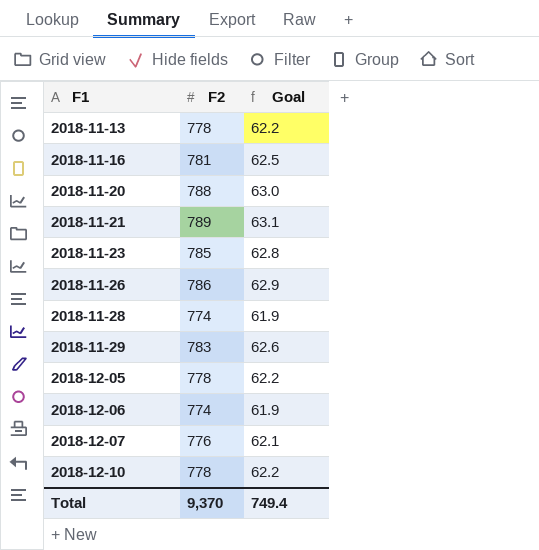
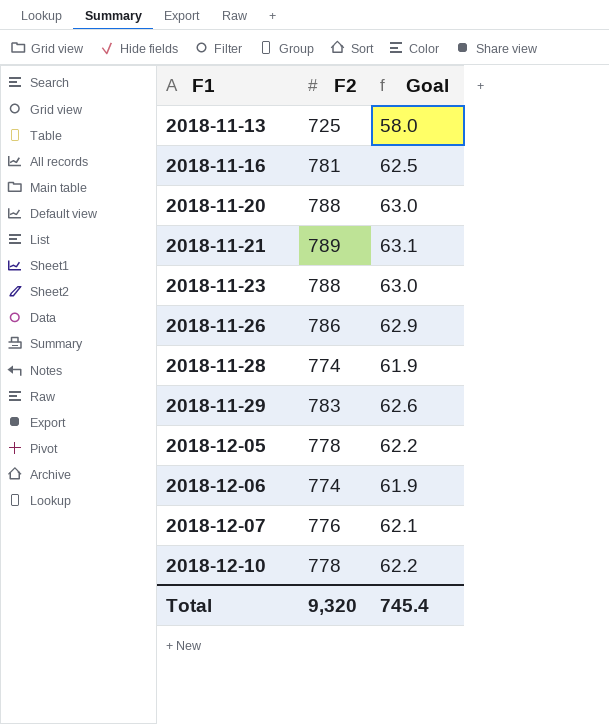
2018-11-13 | F2: 778 -> 725
2018-11-13 | Goal: 62.2 -> 58.0
2018-11-23 | F2: 785 -> 788
2018-11-23 | Goal: 62.8 -> 63.0
Total | F2: 9,370 -> 9,320
Total | Goal: 749.4 -> 745.4

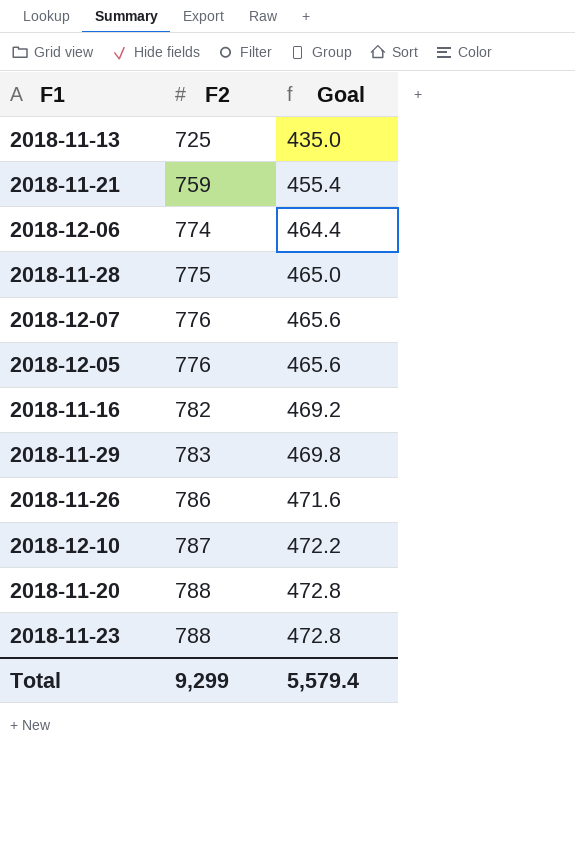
row order: F1 ascending -> F2 ascending
column Goal | formula: [F2] * 0.08 -> [F2] * 0.6
2018-11-21 | F2: 789 -> 759
2018-11-28 | F2: 774 -> 775
2018-12-05 | F2: 778 -> 776
2018-11-16 | F2: 781 -> 782
2018-12-10 | F2: 778 -> 787
Total | F2: 9,320 -> 9,299
Total | Goal: 745.4 -> 5,579.4

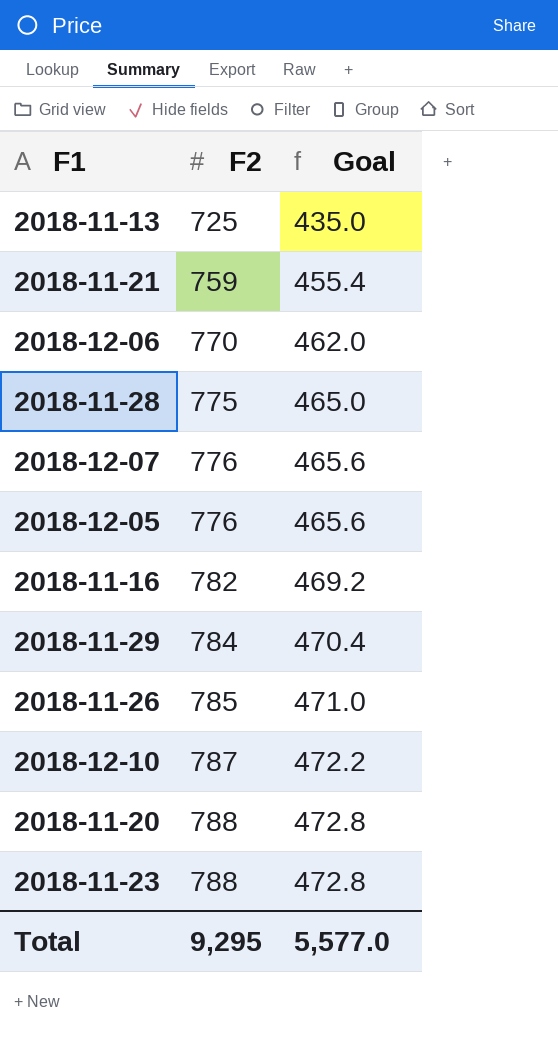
2018-12-06 | F2: 774 -> 770
2018-12-06 | Goal: 464.4 -> 462.0
2018-11-29 | F2: 783 -> 784
2018-11-29 | Goal: 469.8 -> 470.4
2018-11-26 | F2: 786 -> 785
2018-11-26 | Goal: 471.6 -> 471.0
Total | F2: 9,299 -> 9,295
Total | Goal: 5,579.4 -> 5,577.0

